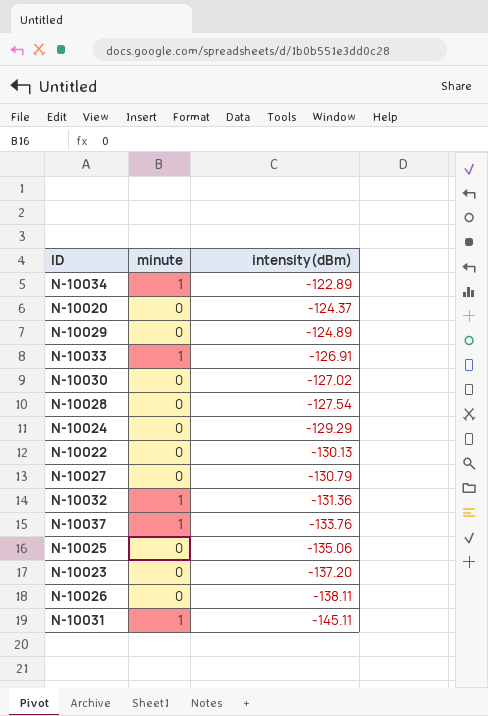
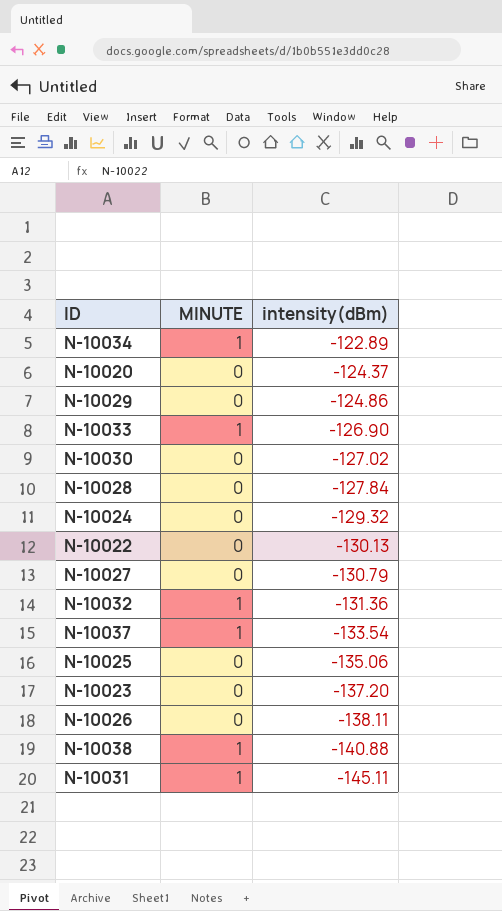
column name: minute -> MINUTE
N-10029 | intensity(dBm): -124.89 -> -124.86
N-10033 | intensity(dBm): -126.91 -> -126.90
N-10028 | intensity(dBm): -127.54 -> -127.84
N-10024 | intensity(dBm): -129.29 -> -129.32
N-10037 | intensity(dBm): -133.76 -> -133.54
row N-10038: none -> 1 | -140.88

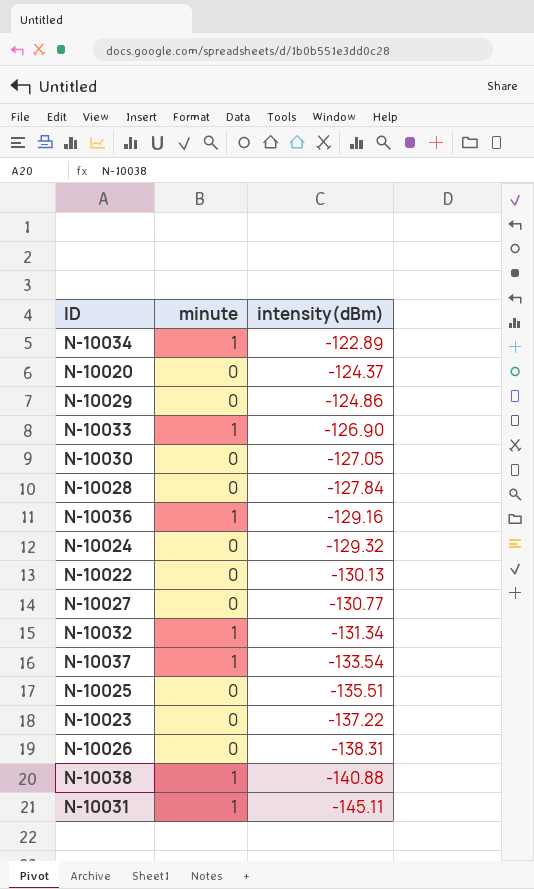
column name: MINUTE -> minute
N-10030 | intensity(dBm): -127.02 -> -127.05
row N-10036: none -> 1 | -129.16
N-10027 | intensity(dBm): -130.79 -> -130.77
N-10032 | intensity(dBm): -131.36 -> -131.34
N-10025 | intensity(dBm): -135.06 -> -135.51
N-10023 | intensity(dBm): -137.20 -> -137.22
N-10026 | intensity(dBm): -138.11 -> -138.31

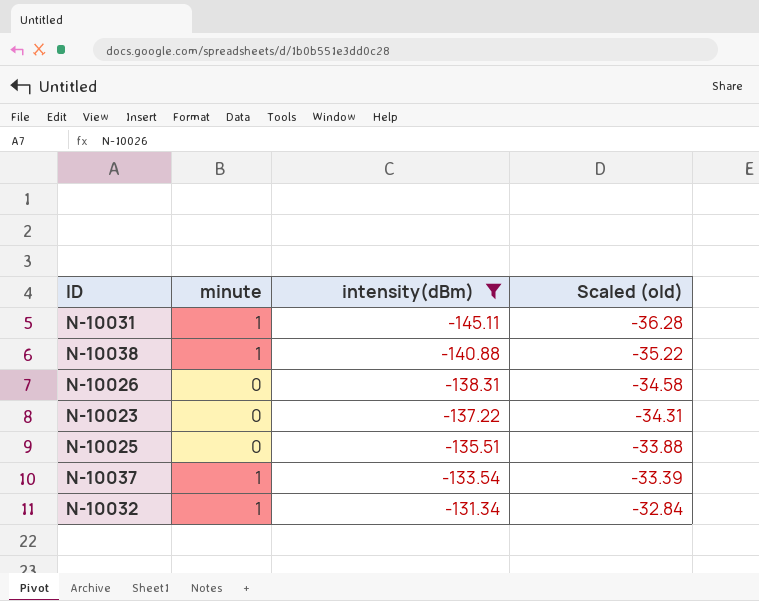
filter: none -> intensity(dBm) <= -131.34
row order: intensity(dBm) descending -> intensity(dBm) ascending
column Scaled (old) | formula: none -> [intensity(dBm)] * 0.25

